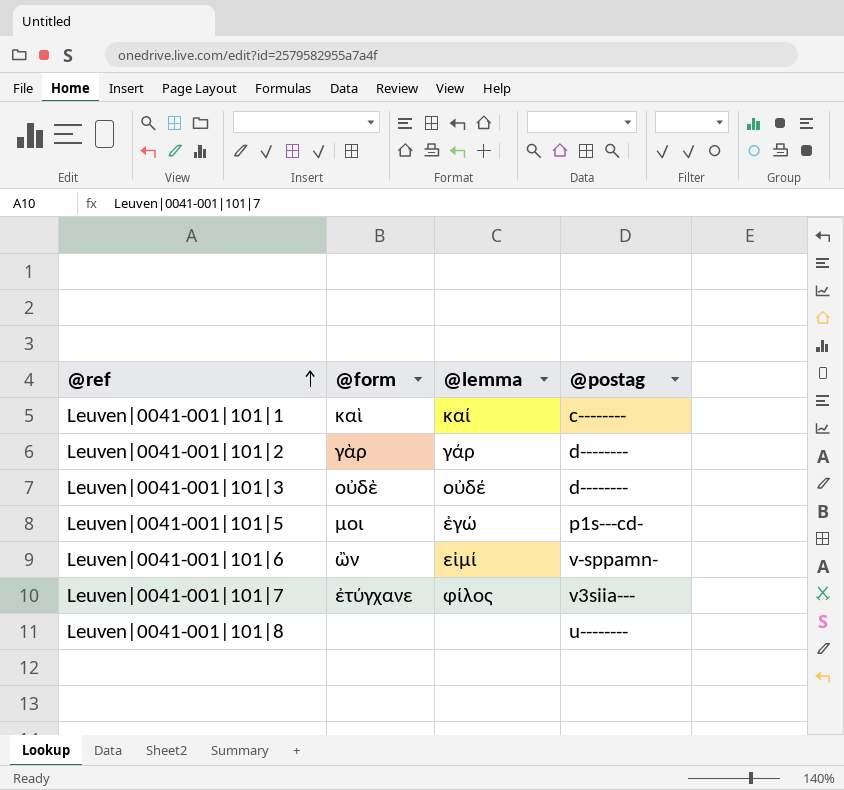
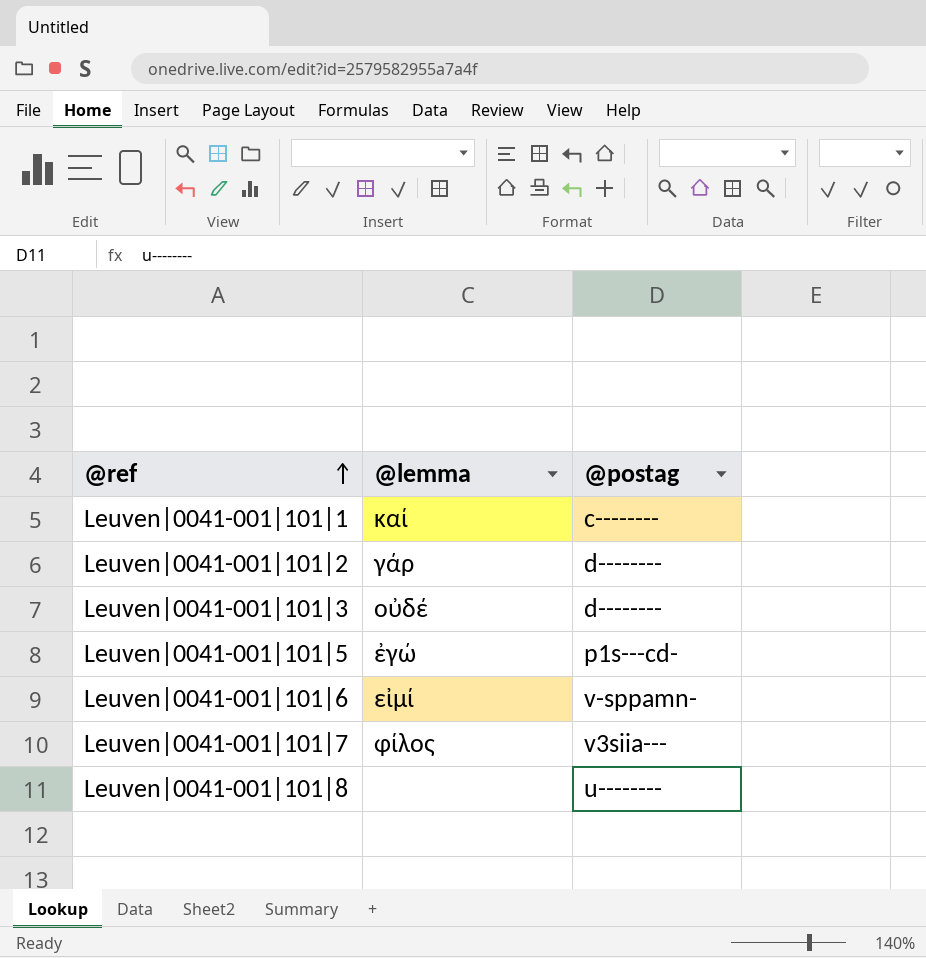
column @form | position: 2 -> none

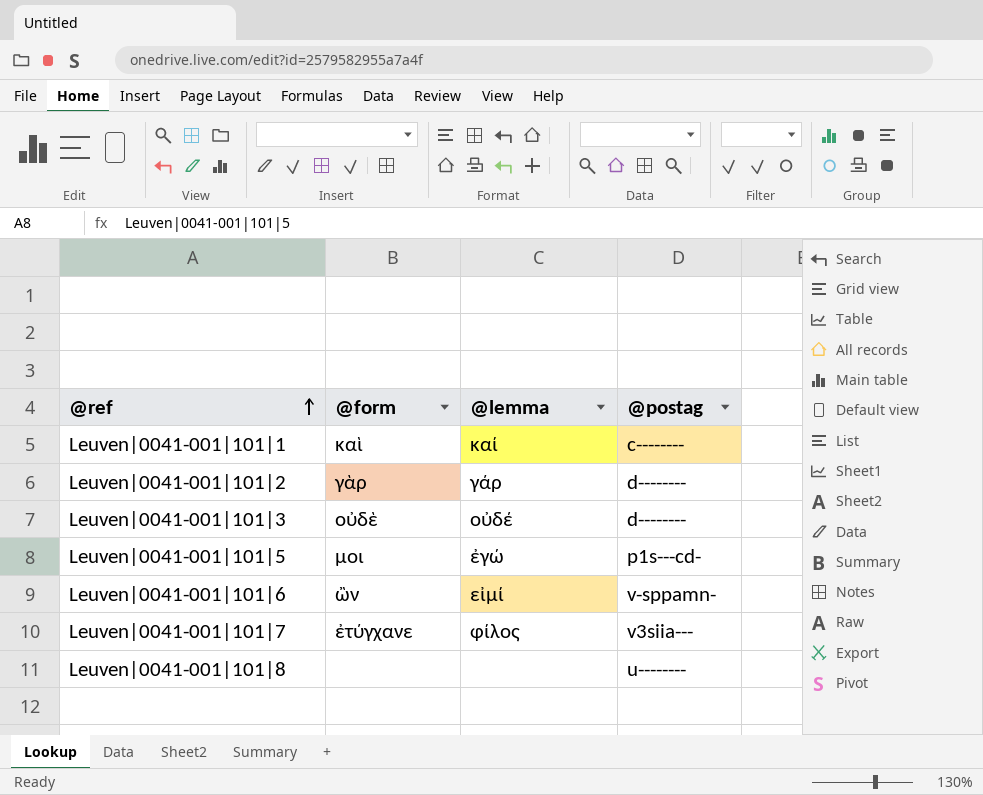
column @form | position: none -> 2

